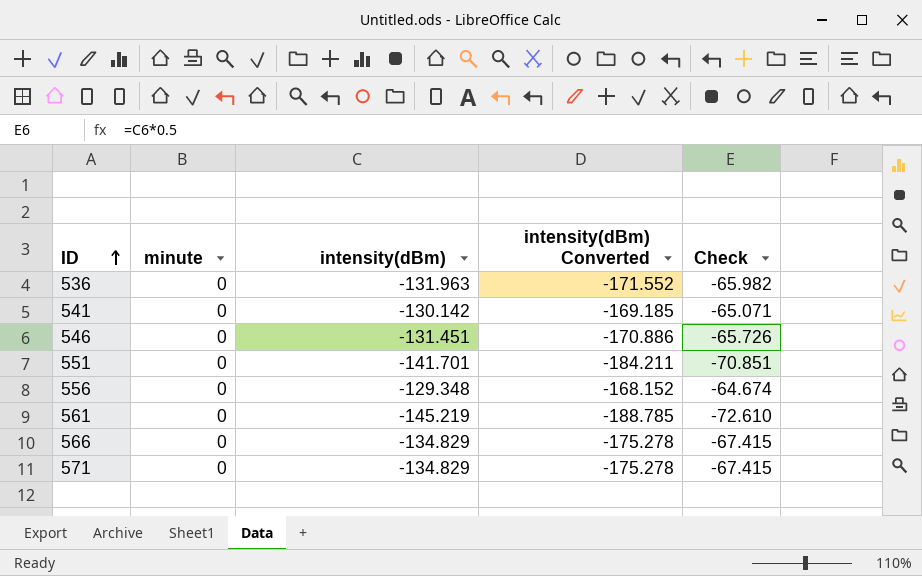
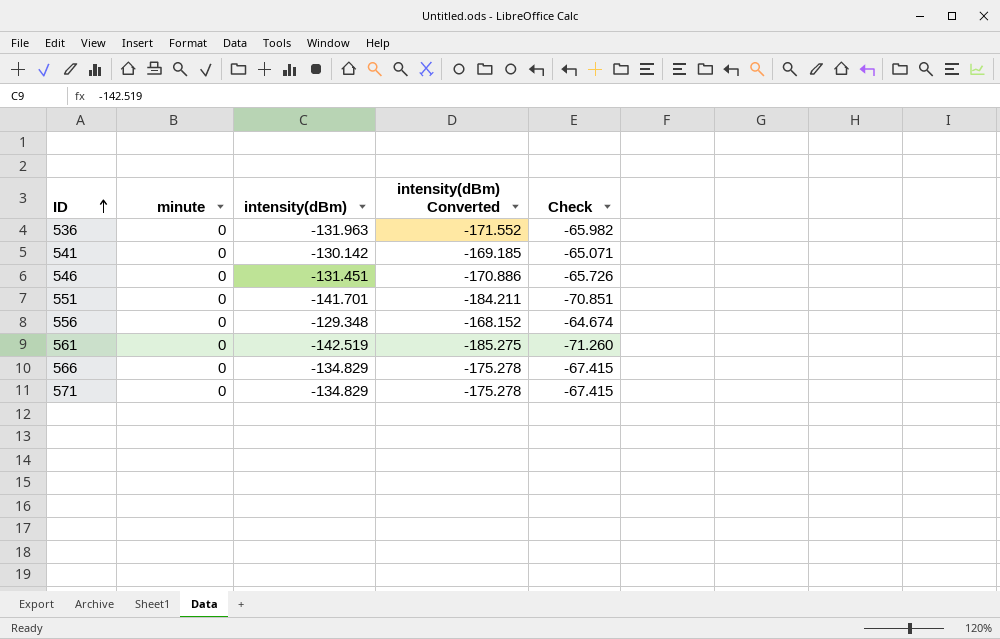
561 | intensity(dBm): -145.219 -> -142.519
561 | intensity(dBm) Converted: -188.785 -> -185.275
561 | Check: -72.610 -> -71.260

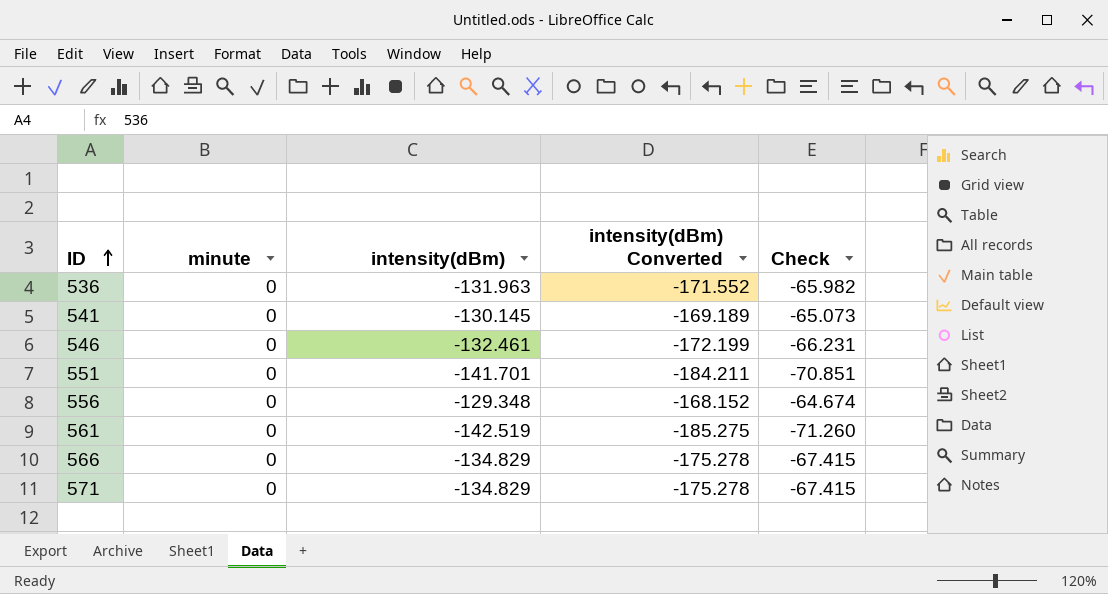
541 | intensity(dBm): -130.142 -> -130.145
541 | intensity(dBm) Converted: -169.185 -> -169.189
541 | Check: -65.071 -> -65.073
546 | intensity(dBm): -131.451 -> -132.461
546 | intensity(dBm) Converted: -170.886 -> -172.199
546 | Check: -65.726 -> -66.231

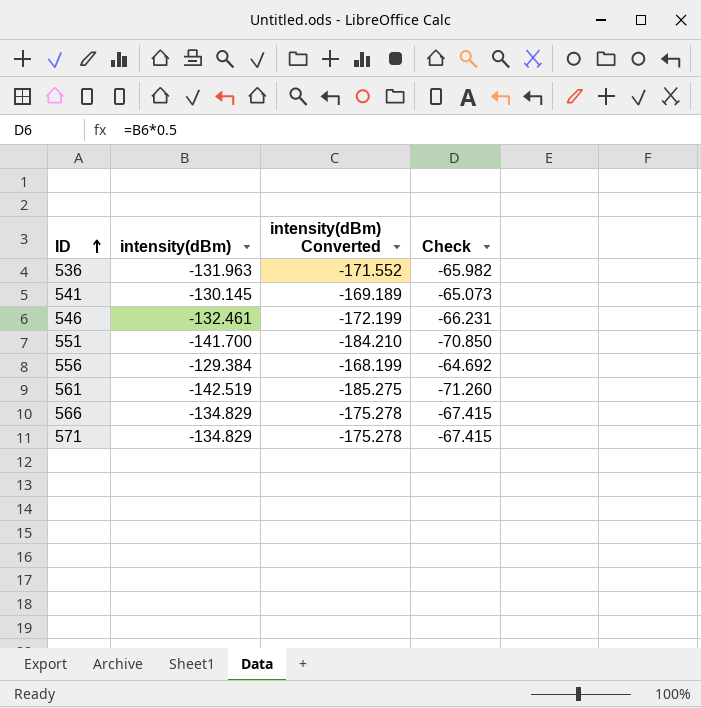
column minute | position: 2 -> none
551 | intensity(dBm): -141.701 -> -141.700
551 | intensity(dBm) Converted: -184.211 -> -184.210
551 | Check: -70.851 -> -70.850
556 | intensity(dBm): -129.348 -> -129.384
556 | intensity(dBm) Converted: -168.152 -> -168.199
556 | Check: -64.674 -> -64.692

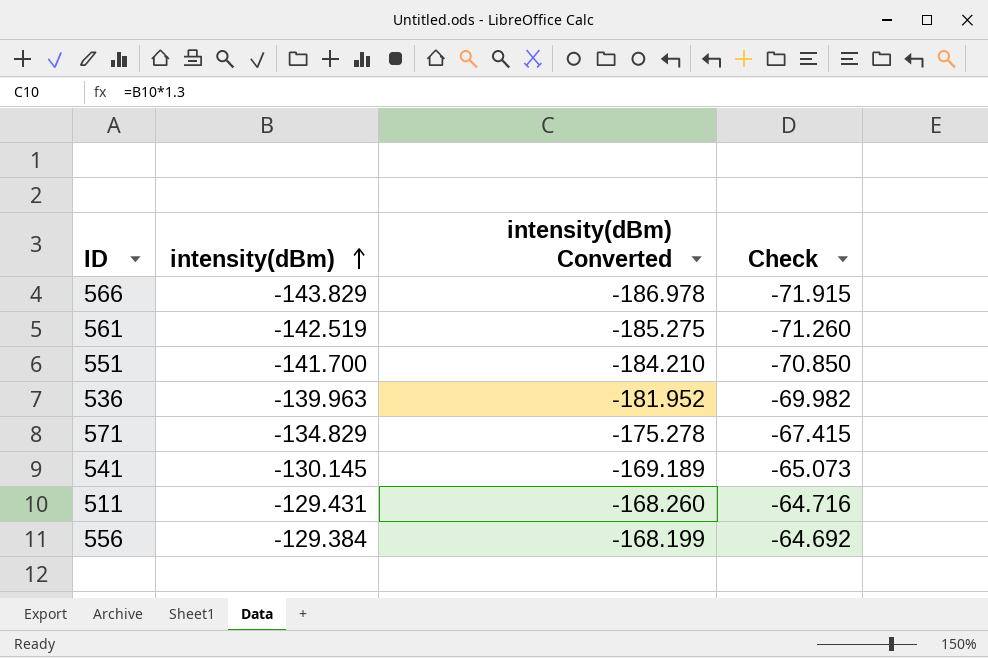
row order: ID ascending -> intensity(dBm) ascending
row 546: -132.461 | -172.199 | -66.231 -> none
566 | intensity(dBm): -134.829 -> -143.829
566 | intensity(dBm) Converted: -175.278 -> -186.978
566 | Check: -67.415 -> -71.915
536 | intensity(dBm): -131.963 -> -139.963
536 | intensity(dBm) Converted: -171.552 -> -181.952
536 | Check: -65.982 -> -69.982
row 511: none -> -129.431 | -168.260 | -64.716

